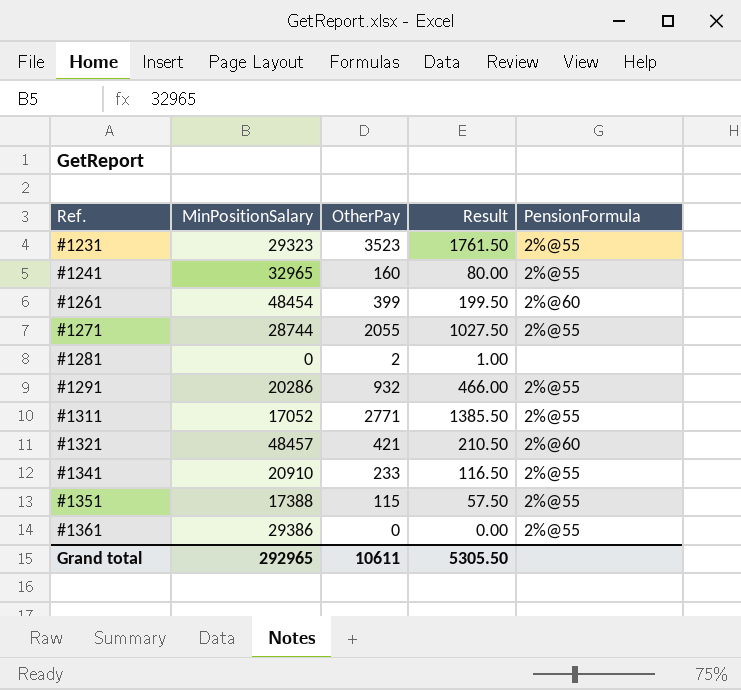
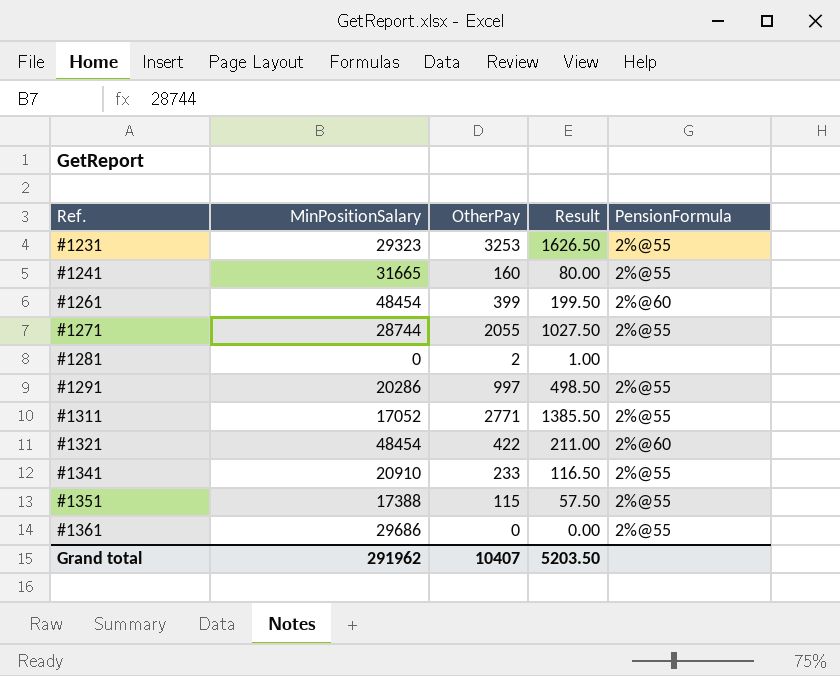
#1231 | OtherPay: 3523 -> 3253
#1231 | Result: 1761.50 -> 1626.50
#1241 | MinPositionSalary: 32965 -> 31665
#1291 | OtherPay: 932 -> 997
#1291 | Result: 466.00 -> 498.50
#1321 | MinPositionSalary: 48457 -> 48454
#1321 | OtherPay: 421 -> 422
#1321 | Result: 210.50 -> 211.00
#1361 | MinPositionSalary: 29386 -> 29686
Grand total | MinPositionSalary: 292965 -> 291962
Grand total | OtherPay: 10611 -> 10407
Grand total | Result: 5305.50 -> 5203.50

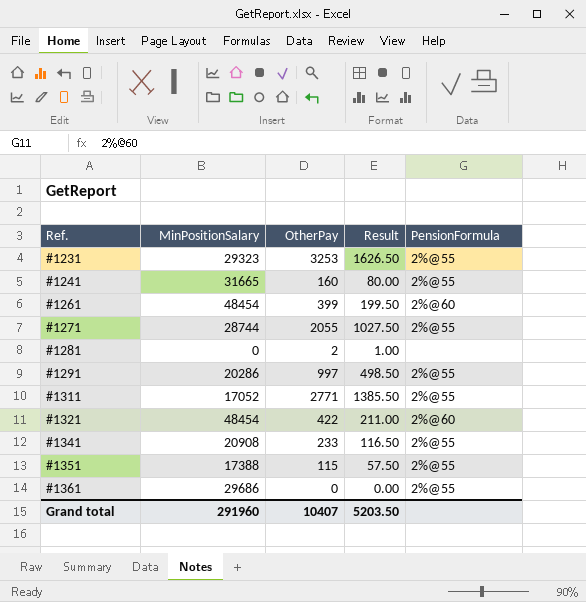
#1341 | MinPositionSalary: 20910 -> 20908
Grand total | MinPositionSalary: 291962 -> 291960

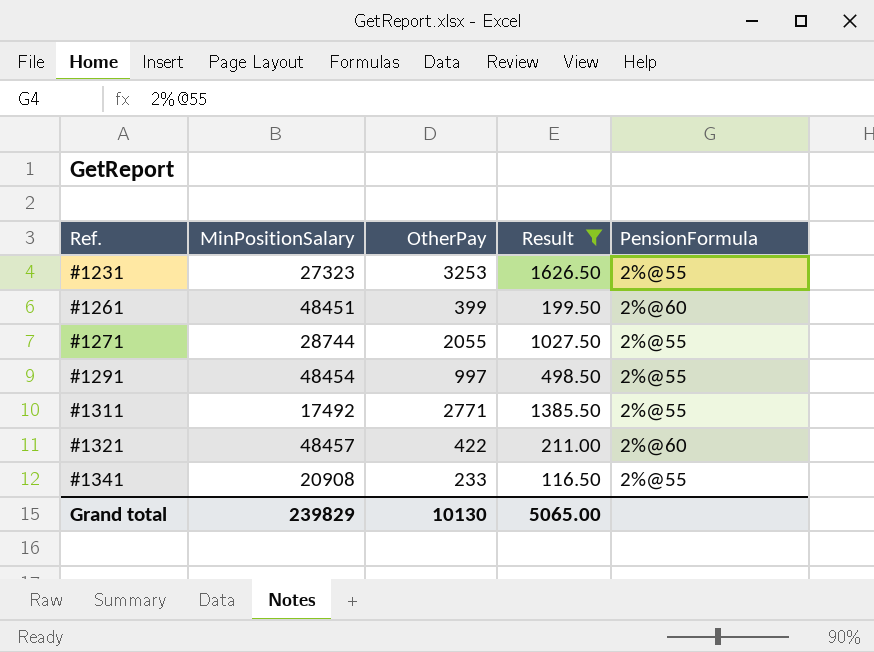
filter: none -> Result >= 116.50
#1231 | MinPositionSalary: 29323 -> 27323
#1261 | MinPositionSalary: 48454 -> 48451
#1291 | MinPositionSalary: 20286 -> 48454
#1311 | MinPositionSalary: 17052 -> 17492
#1321 | MinPositionSalary: 48454 -> 48457
Grand total | MinPositionSalary: 291960 -> 239829
Grand total | OtherPay: 10407 -> 10130
Grand total | Result: 5203.50 -> 5065.00

